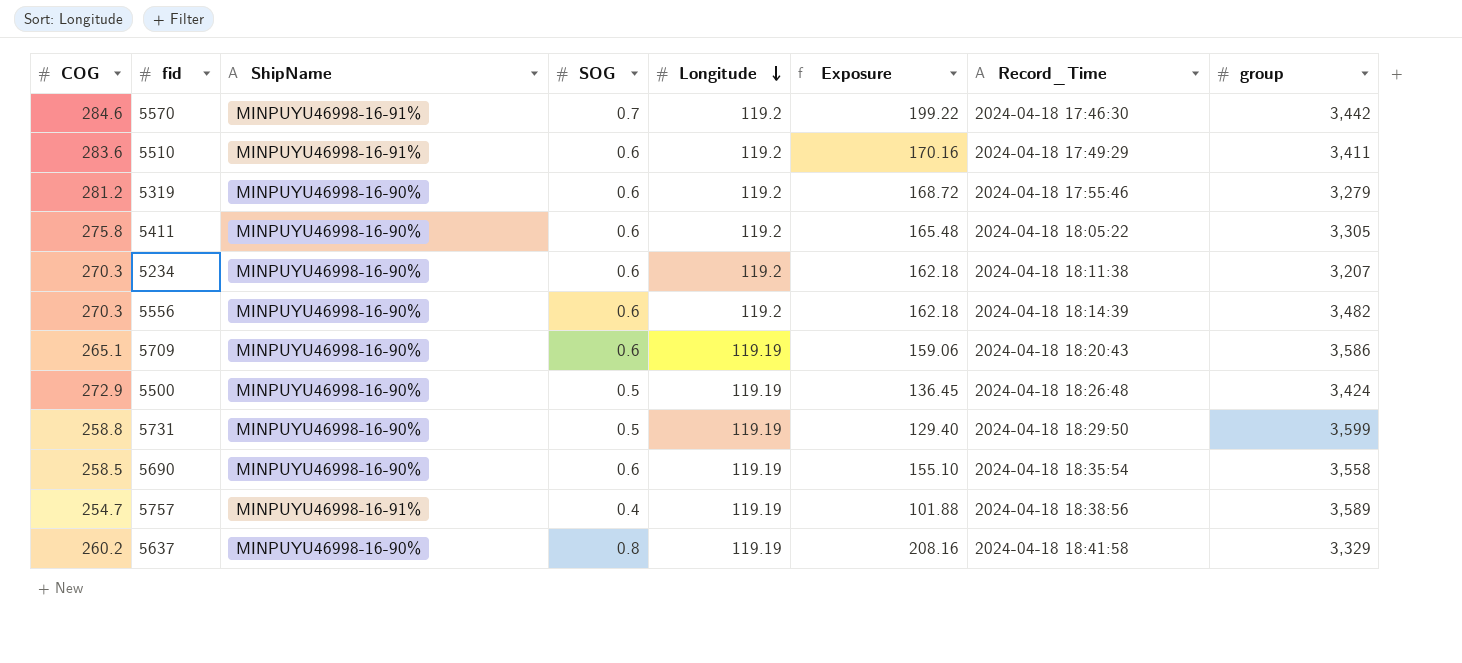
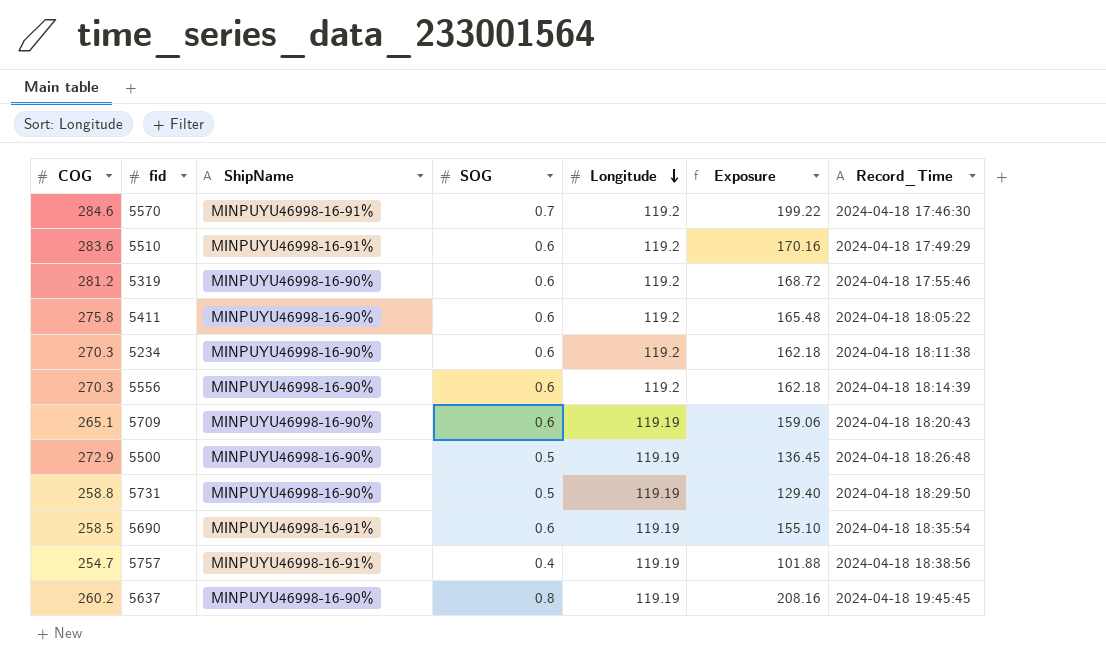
column group | position: 8 -> none
5690 | ShipName: MINPUYU46998-16-90% -> MINPUYU46998-16-91%
5637 | Record_Time: 2024-04-18 18:41:58 -> 2024-04-18 19:45:45

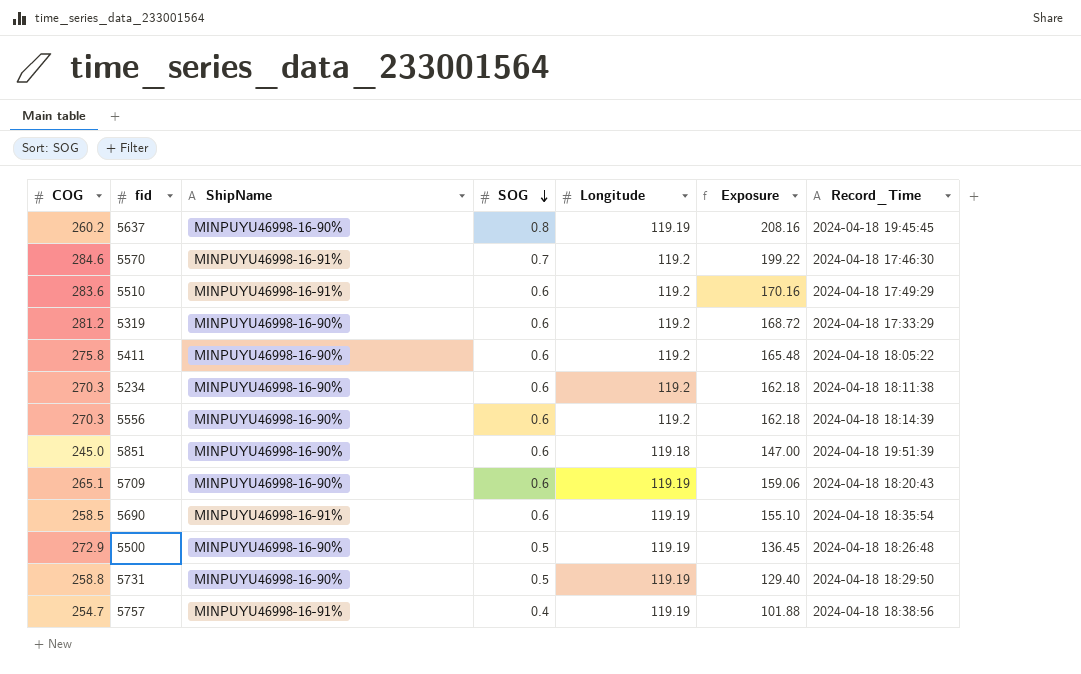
row order: Longitude descending -> SOG descending
5319 | Record_Time: 2024-04-18 17:55:46 -> 2024-04-18 17:33:29
row 5851: none -> 245.0 | MINPUYU46998-16-90% | 0.6 | 119.18 | 147.00 | 2024-04-18 19:51:39

